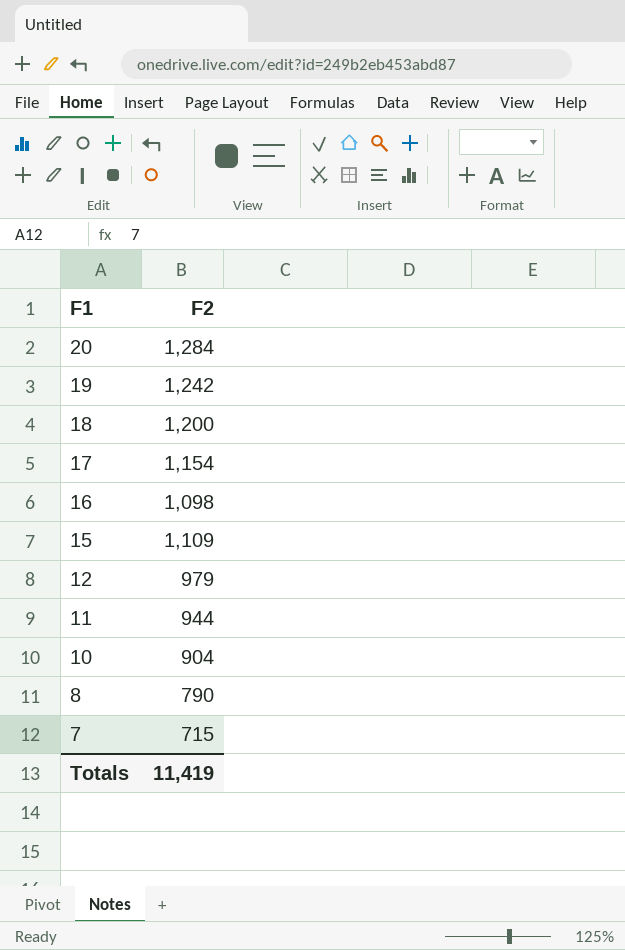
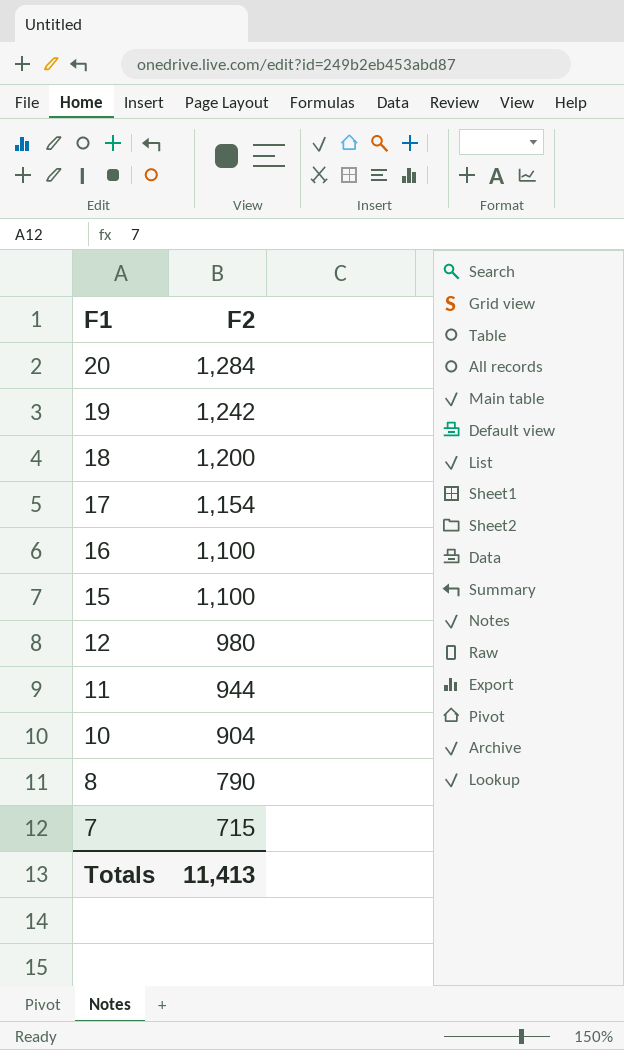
16 | F2: 1,098 -> 1,100
15 | F2: 1,109 -> 1,100
12 | F2: 979 -> 980
Totals | F2: 11,419 -> 11,413

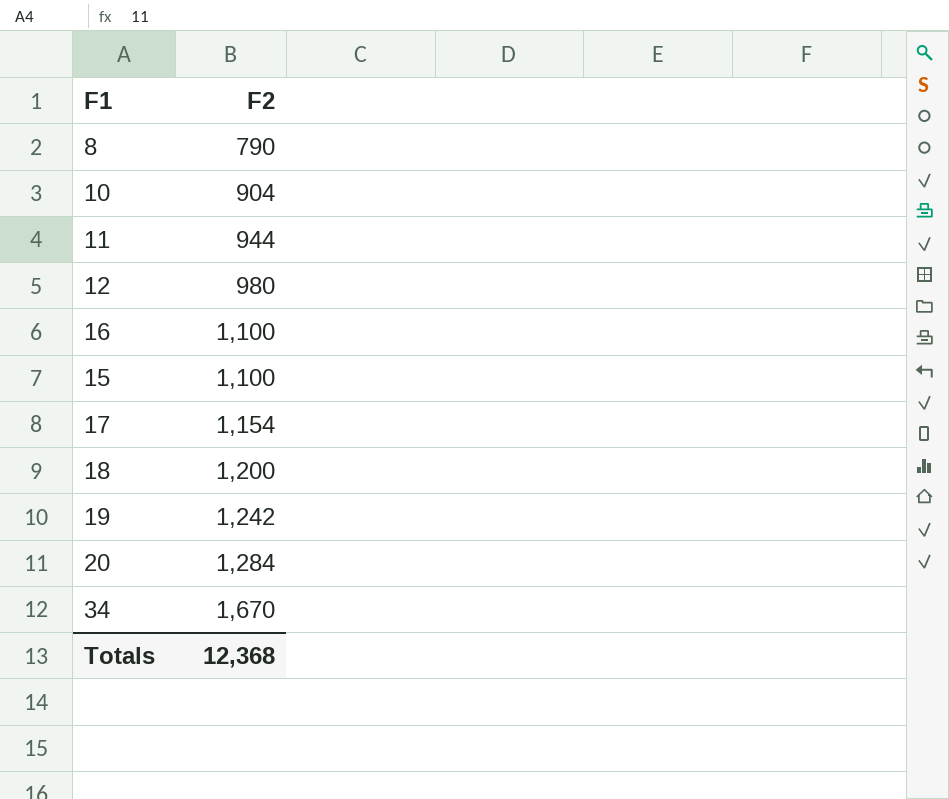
row order: F1 descending -> F2 ascending
row 7: 715 -> none
row 34: none -> 1,670
Totals | F2: 11,413 -> 12,368

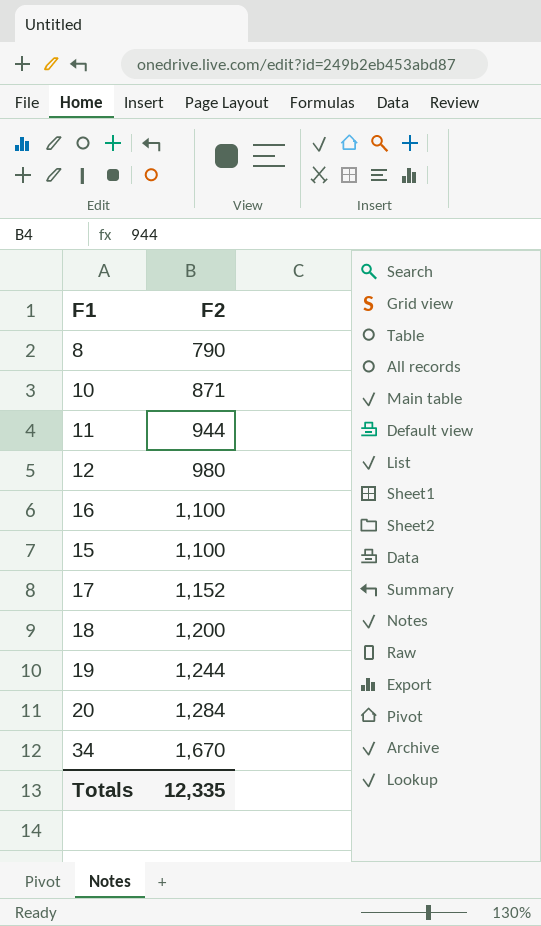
10 | F2: 904 -> 871
17 | F2: 1,154 -> 1,152
19 | F2: 1,242 -> 1,244
Totals | F2: 12,368 -> 12,335

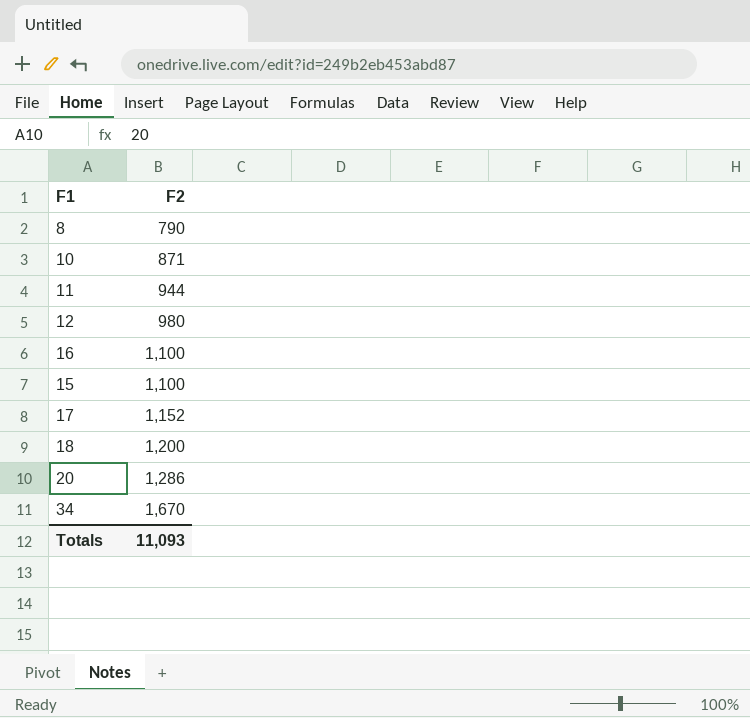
row 19: 1,244 -> none
20 | F2: 1,284 -> 1,286
Totals | F2: 12,335 -> 11,093

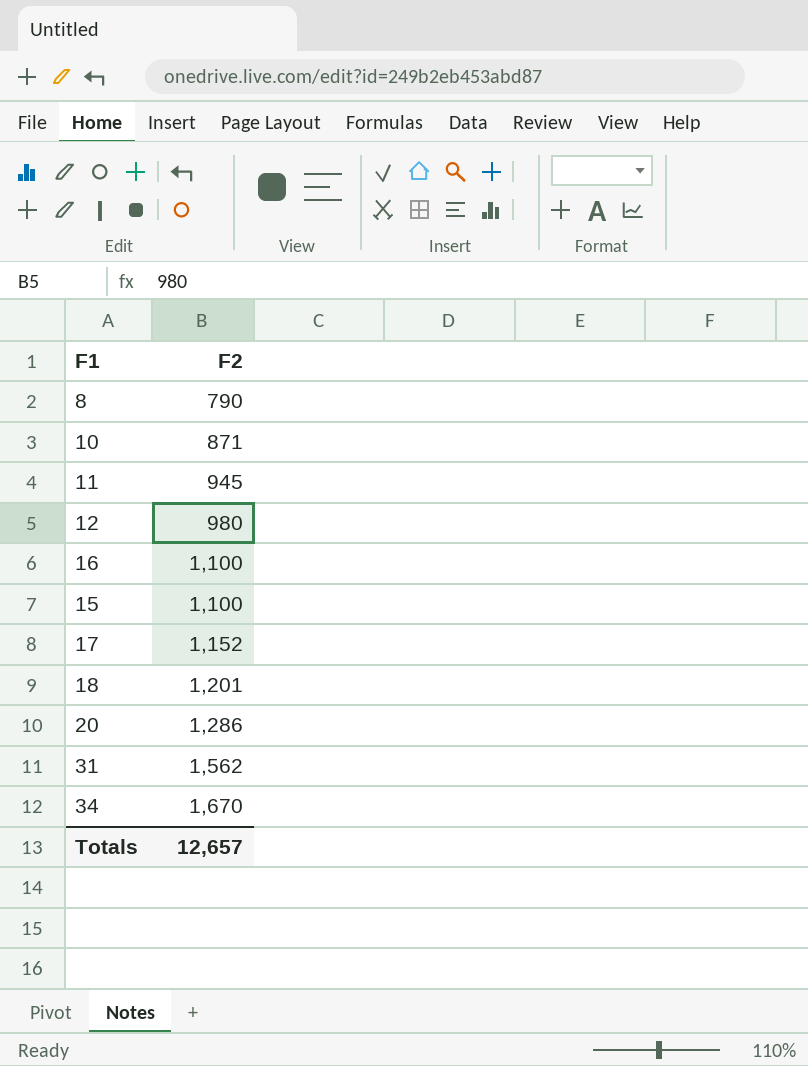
11 | F2: 944 -> 945
18 | F2: 1,200 -> 1,201
row 31: none -> 1,562
Totals | F2: 11,093 -> 12,657

